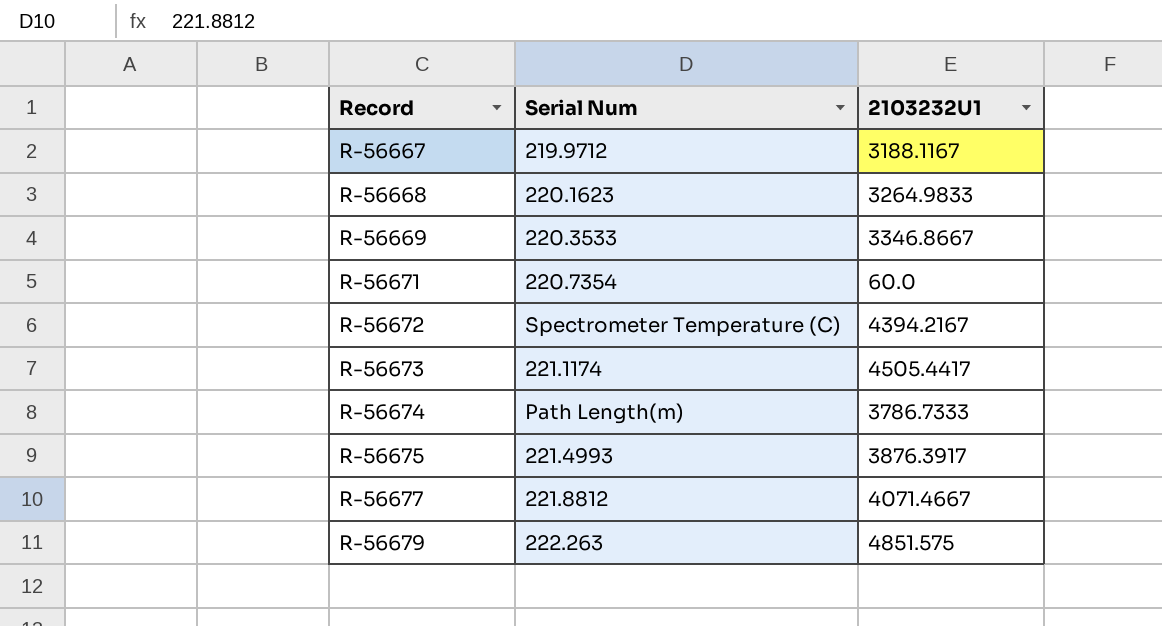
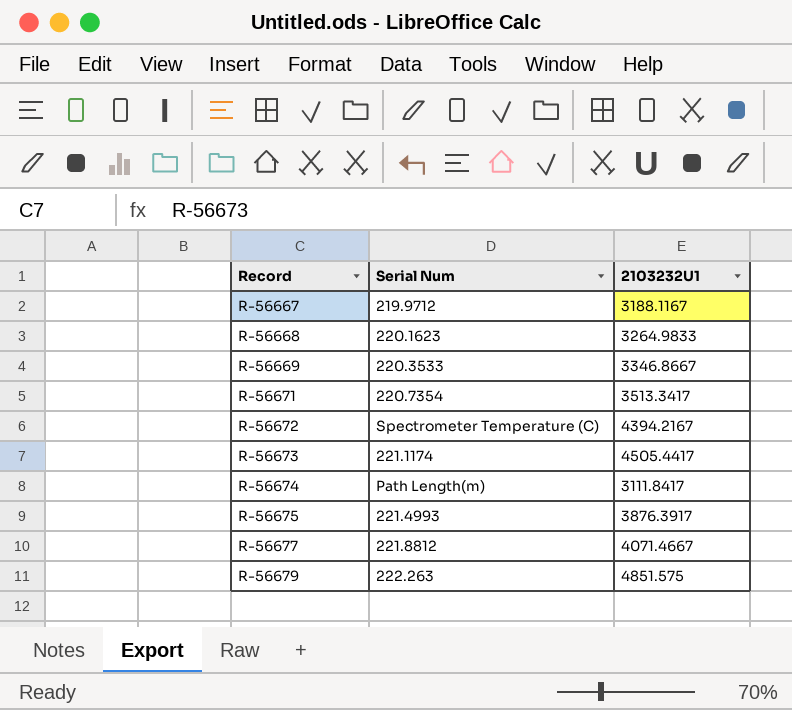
R-56671 | 2103232U1: 60.0 -> 3513.3417
R-56674 | 2103232U1: 3786.7333 -> 3111.8417

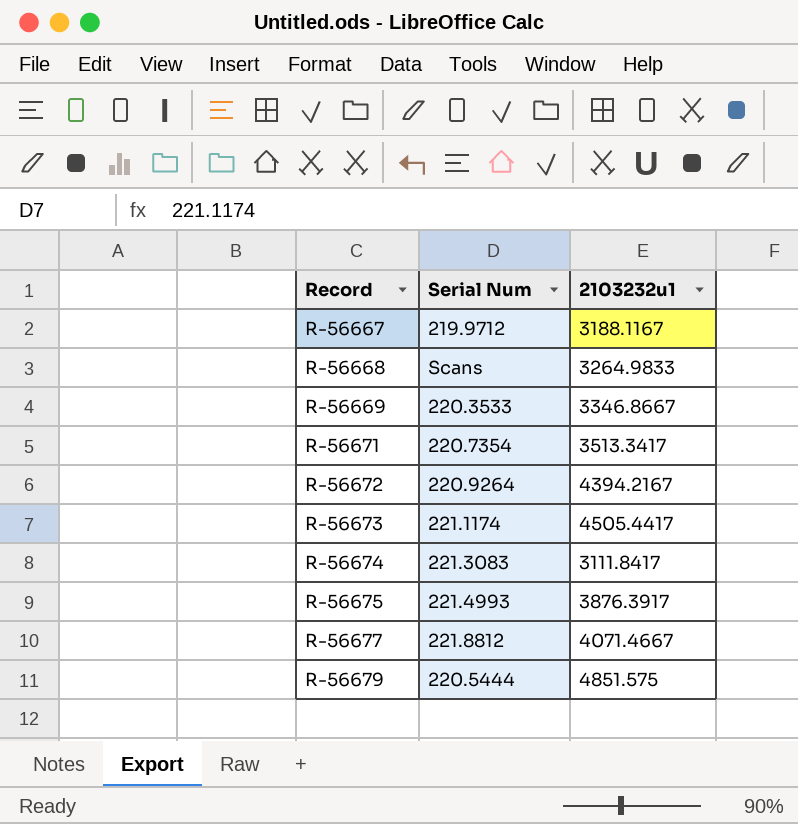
column name: 2103232U1 -> 2103232u1
R-56668 | Serial Num: 220.1623 -> Scans
R-56672 | Serial Num: Spectrometer Temperature (C) -> 220.9264
R-56674 | Serial Num: Path Length(m) -> 221.3083
R-56679 | Serial Num: 222.263 -> 220.5444

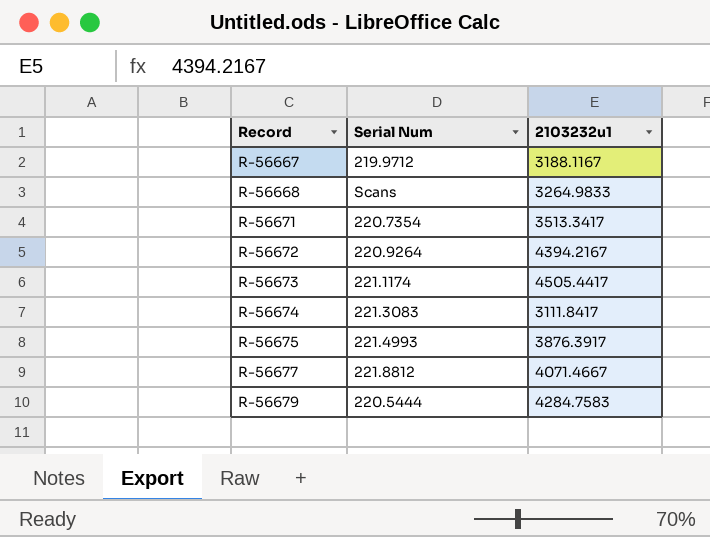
row R-56669: 220.3533 | 3346.8667 -> none
R-56679 | 2103232u1: 4851.575 -> 4284.7583

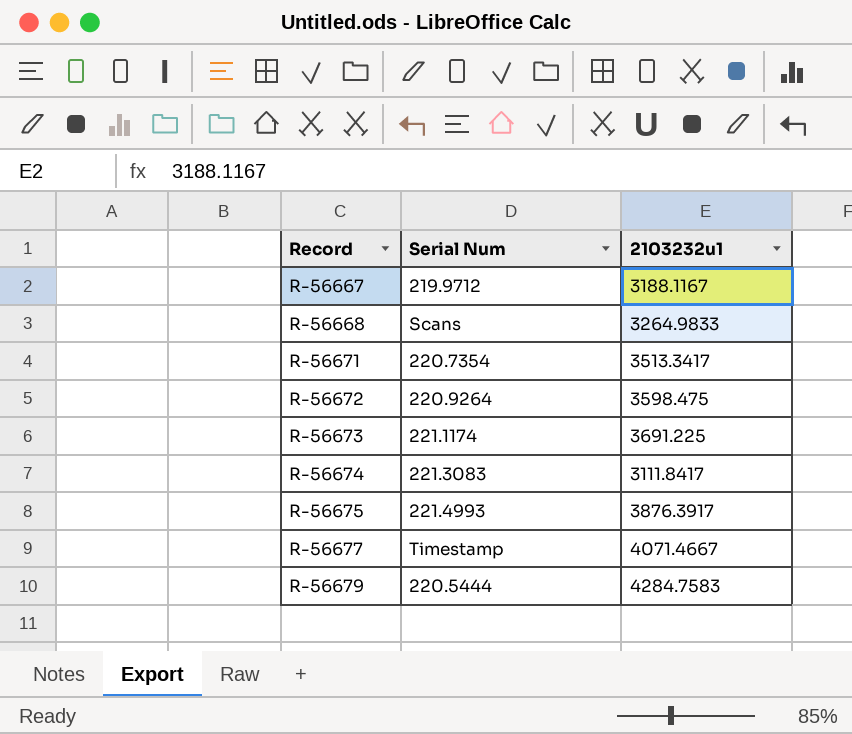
R-56672 | 2103232u1: 4394.2167 -> 3598.475
R-56673 | 2103232u1: 4505.4417 -> 3691.225
R-56677 | Serial Num: 221.8812 -> Timestamp

